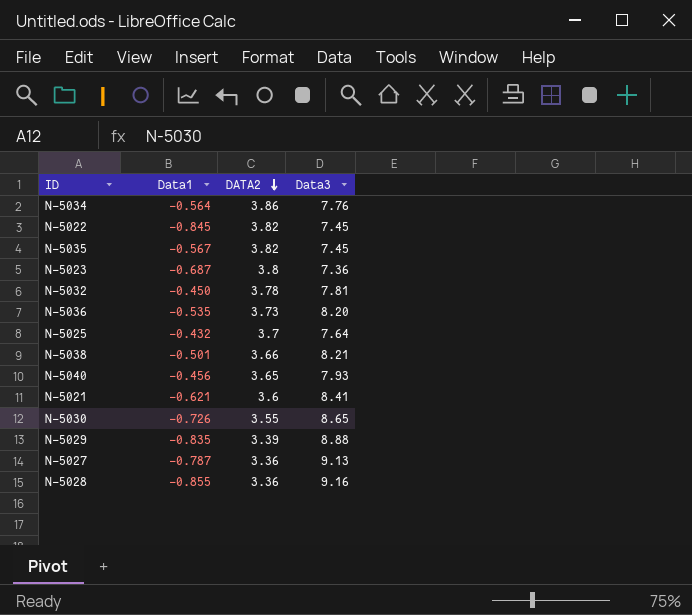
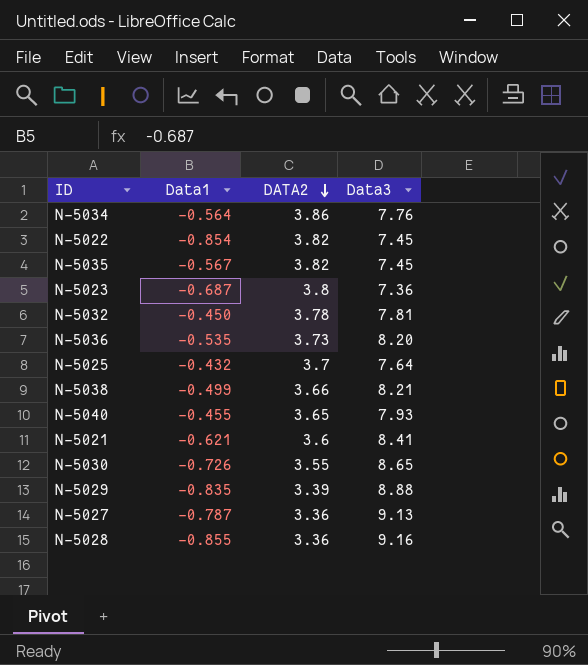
N-5022 | Data1: -0.845 -> -0.854
N-5038 | Data1: -0.501 -> -0.499
N-5040 | Data1: -0.456 -> -0.455

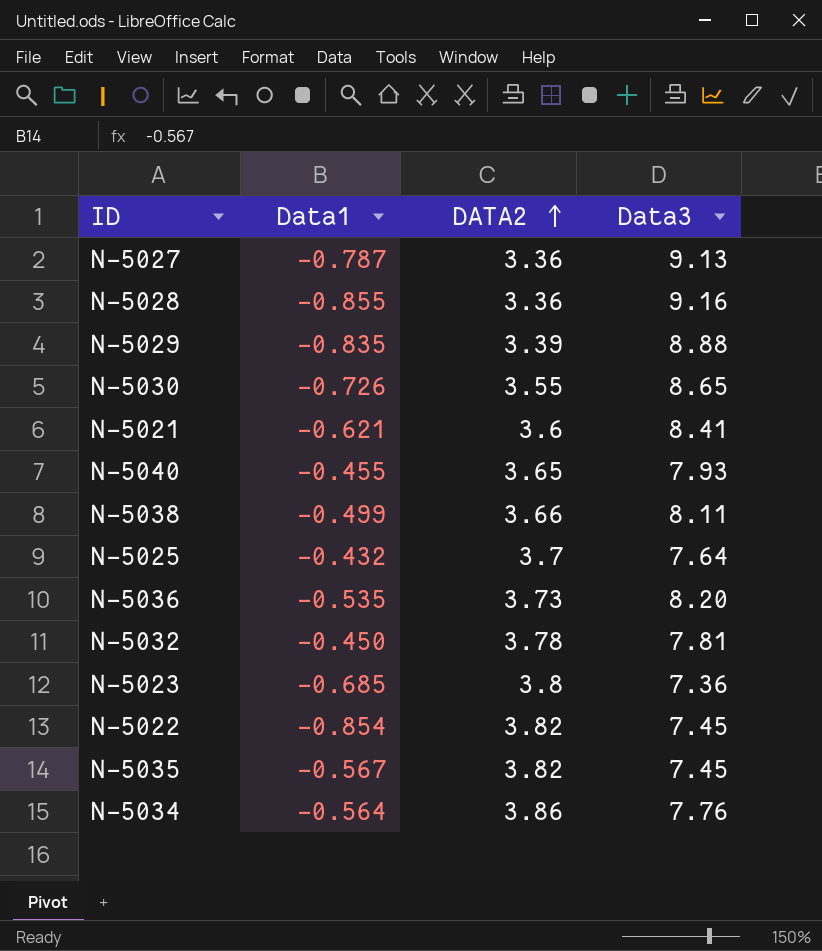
row order: DATA2 descending -> DATA2 ascending
N-5038 | Data3: 8.21 -> 8.11
N-5023 | Data1: -0.687 -> -0.685

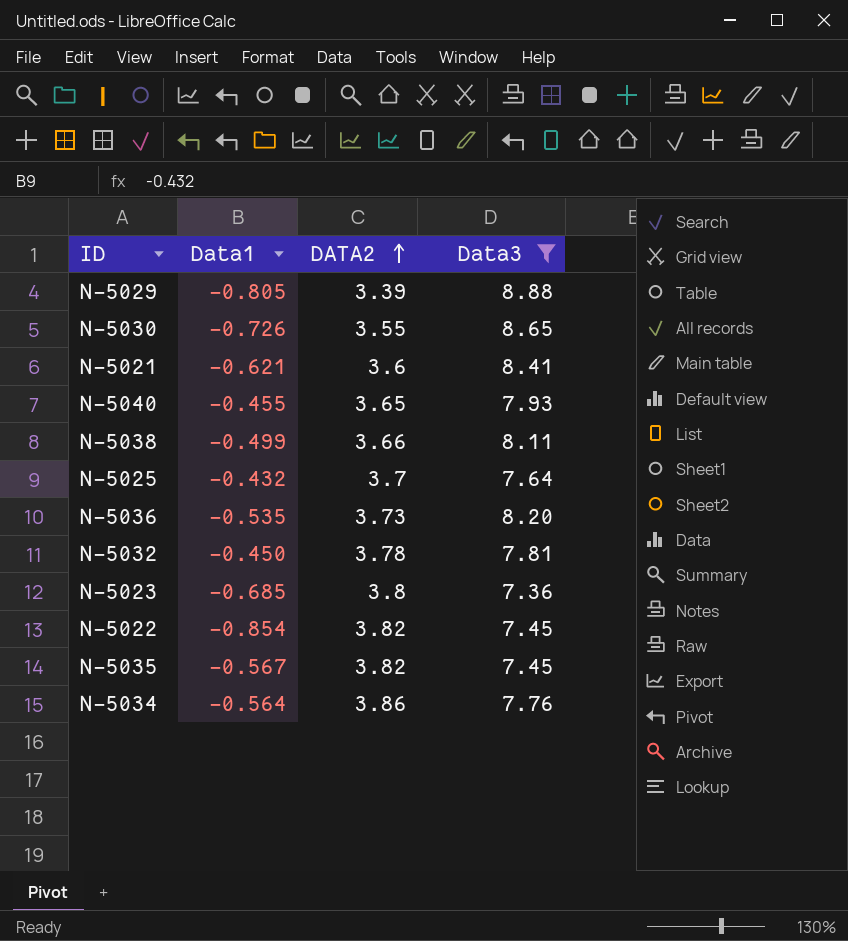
filter: none -> Data3 <= 8.88
N-5029 | Data1: -0.835 -> -0.805

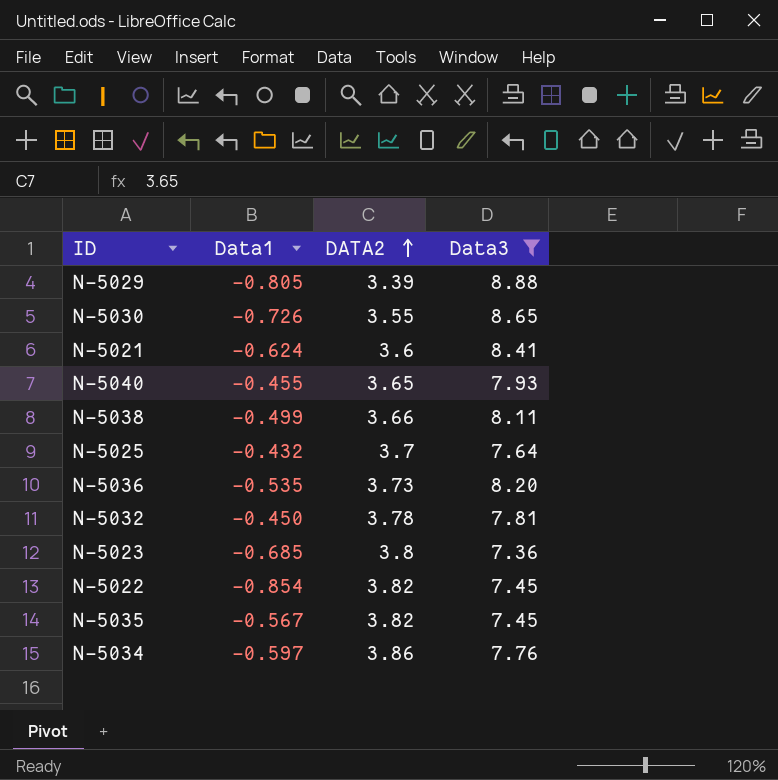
N-5021 | Data1: -0.621 -> -0.624
N-5034 | Data1: -0.564 -> -0.597

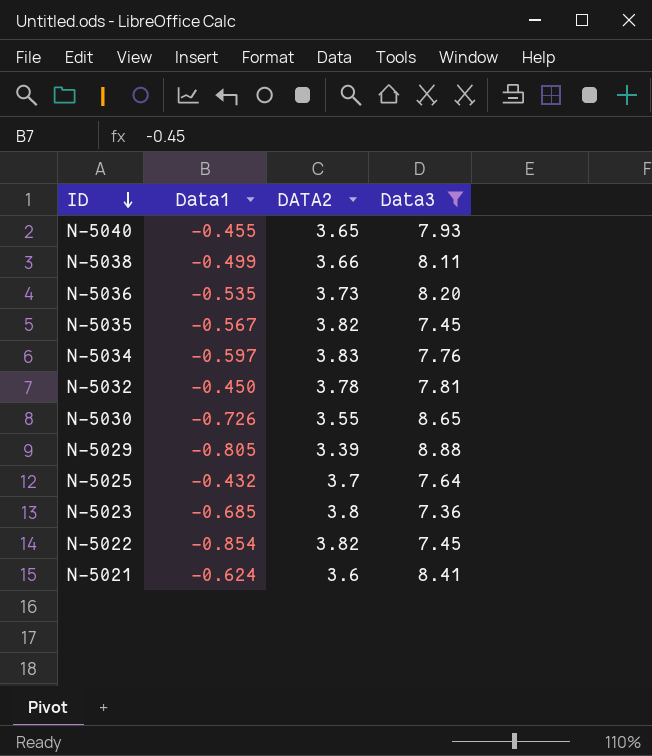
row order: DATA2 ascending -> ID descending
N-5034 | DATA2: 3.86 -> 3.83

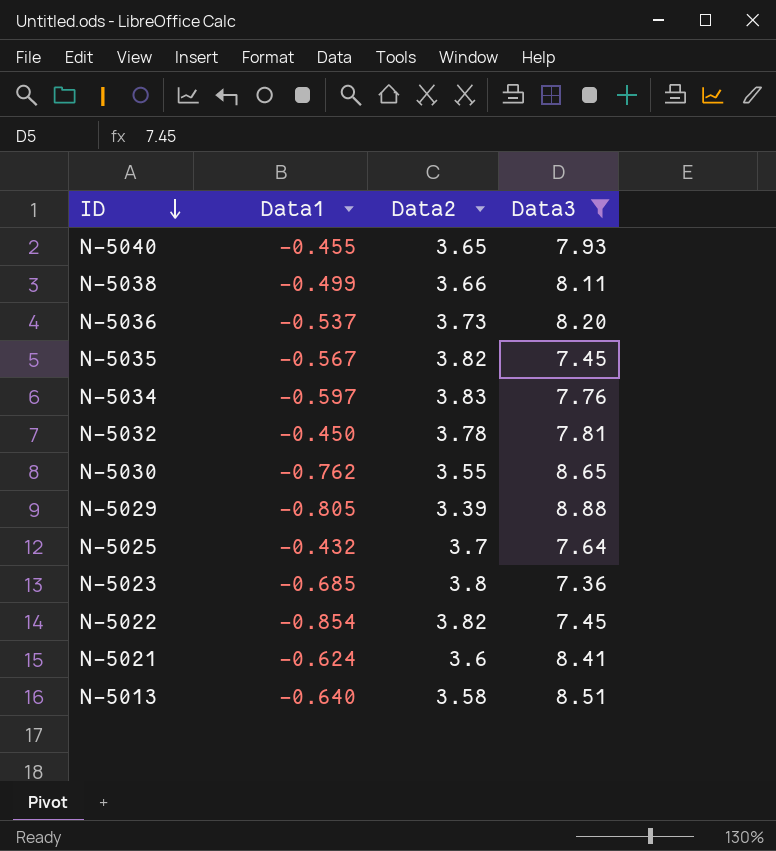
column name: DATA2 -> Data2
N-5036 | Data1: -0.535 -> -0.537
N-5030 | Data1: -0.726 -> -0.762
row N-5013: none -> -0.640 | 3.58 | 8.51

